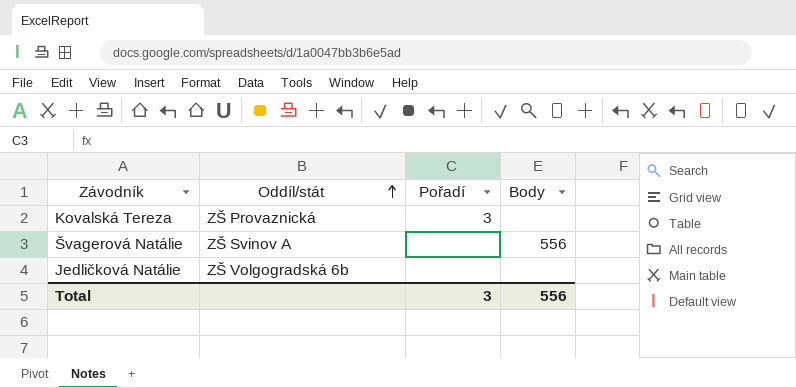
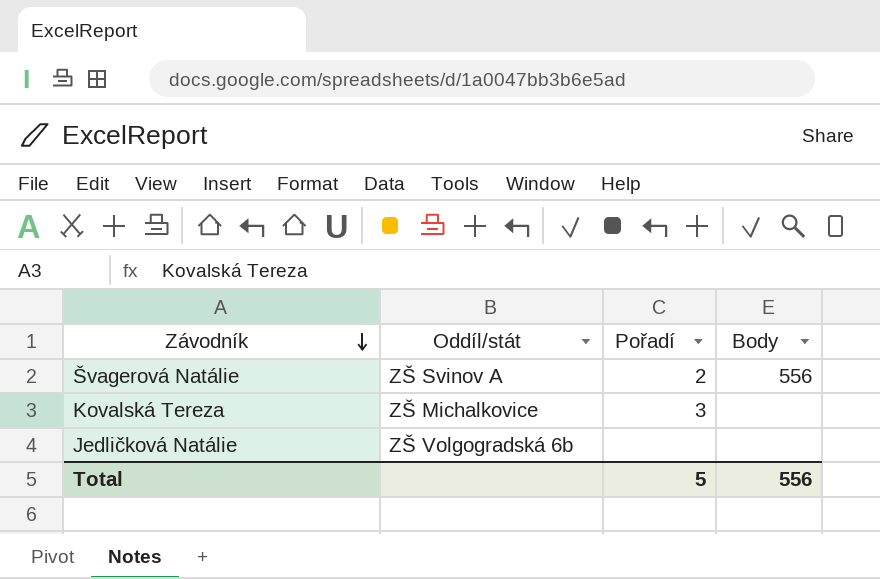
row order: Oddíl/stát ascending -> Závodník descending
Švagerová Natálie | Pořadí: none -> 2
Kovalská Tereza | Oddíl/stát: ZŠ Provaznická -> ZŠ Michalkovice
Total | Pořadí: 3 -> 5

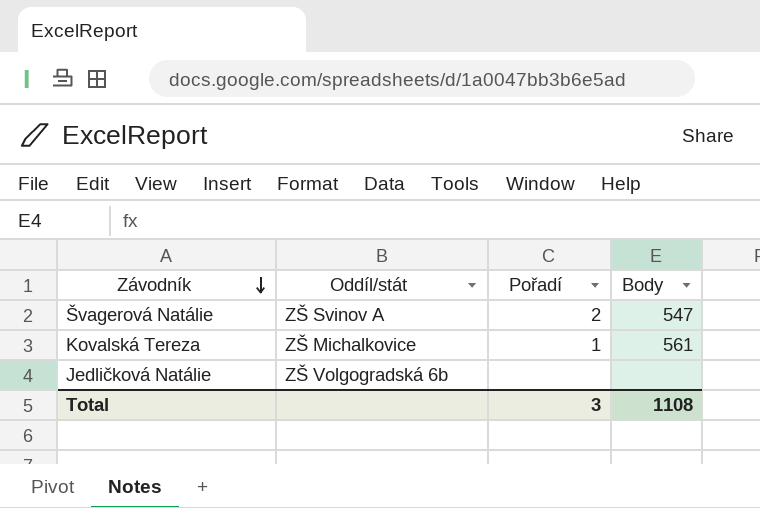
Švagerová Natálie | Body: 556 -> 547
Kovalská Tereza | Pořadí: 3 -> 1
Kovalská Tereza | Body: none -> 561
Total | Pořadí: 5 -> 3
Total | Body: 556 -> 1108

